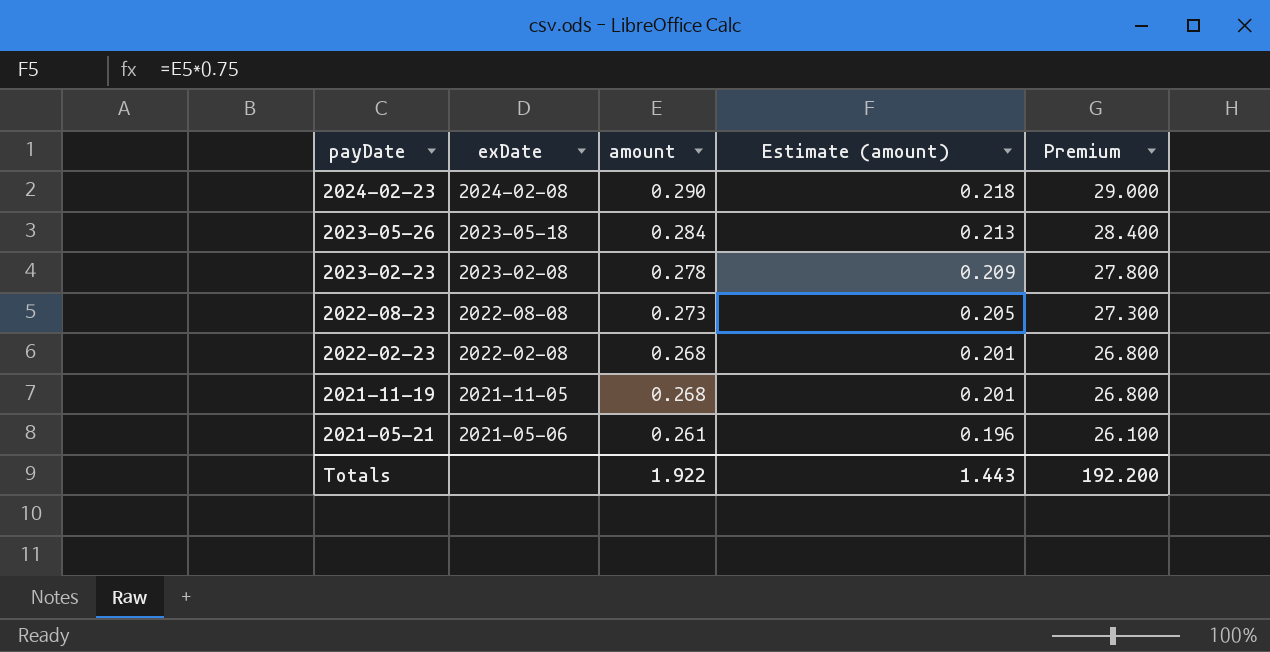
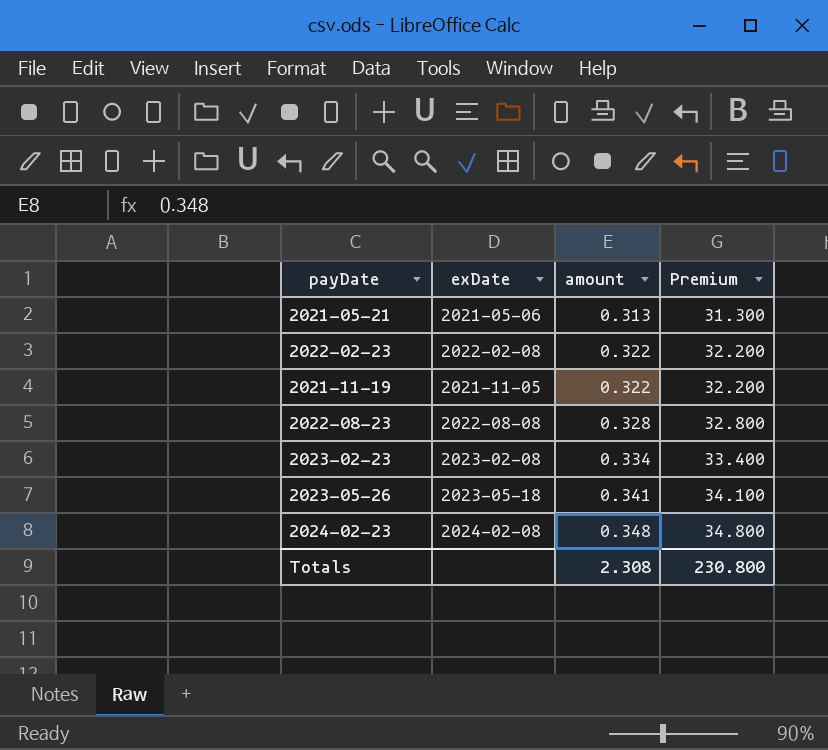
row order: payDate descending -> amount ascending
column Estimate (amount) | formula: [amount] * 0.75 -> none
2021-05-21 | amount: 0.261 -> 0.313
2021-05-21 | Premium: 26.100 -> 31.300
2022-02-23 | amount: 0.268 -> 0.322
2022-02-23 | Premium: 26.800 -> 32.200
2021-11-19 | amount: 0.268 -> 0.322
2021-11-19 | Premium: 26.800 -> 32.200
2022-08-23 | amount: 0.273 -> 0.328
2022-08-23 | Premium: 27.300 -> 32.800
2023-02-23 | amount: 0.278 -> 0.334
2023-02-23 | Premium: 27.800 -> 33.400
2023-05-26 | amount: 0.284 -> 0.341
2023-05-26 | Premium: 28.400 -> 34.100
2024-02-23 | amount: 0.290 -> 0.348
2024-02-23 | Premium: 29.000 -> 34.800
Totals | amount: 1.922 -> 2.308
Totals | Premium: 192.200 -> 230.800

